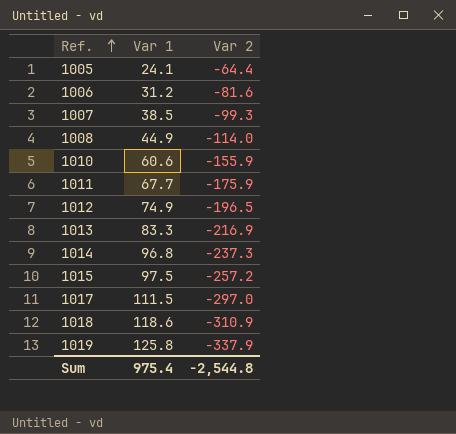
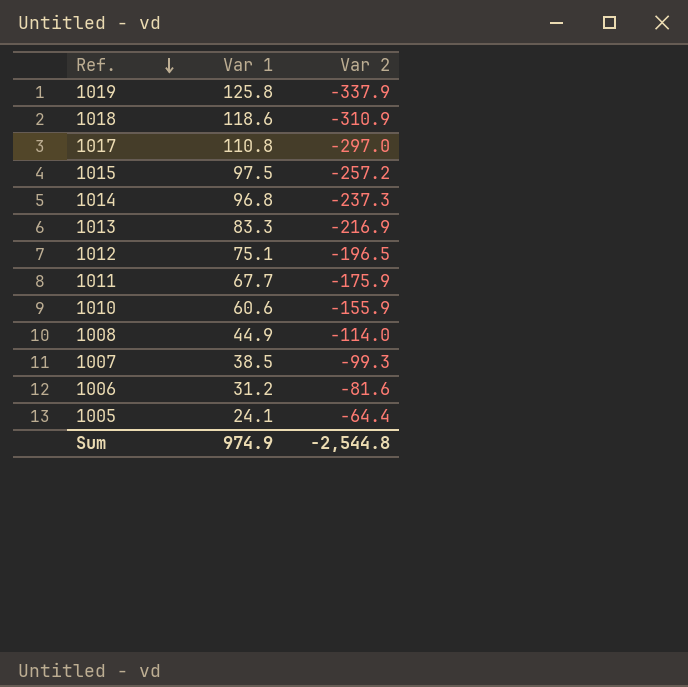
row order: Ref. ascending -> Ref. descending
1017 | Var 1: 111.5 -> 110.8
1012 | Var 1: 74.9 -> 75.1
Sum | Var 1: 975.4 -> 974.9

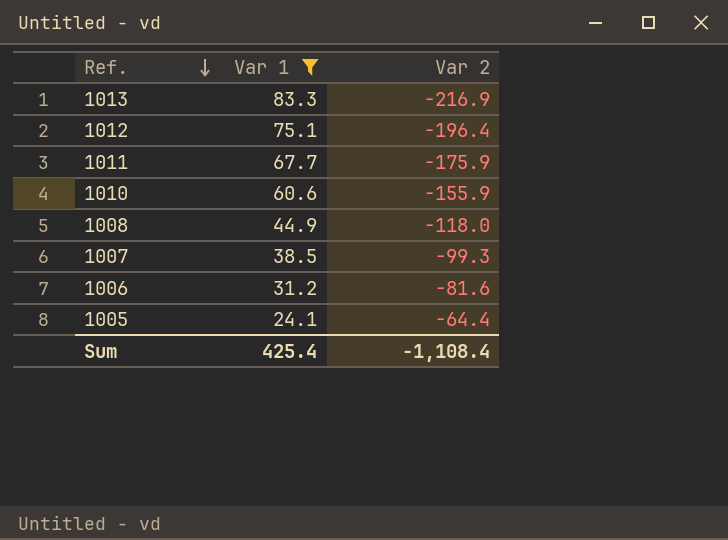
filter: none -> Var 1 <= 83.3
1012 | Var 2: -196.5 -> -196.4
1008 | Var 2: -114.0 -> -118.0
Sum | Var 1: 974.9 -> 425.4
Sum | Var 2: -2,544.8 -> -1,108.4

